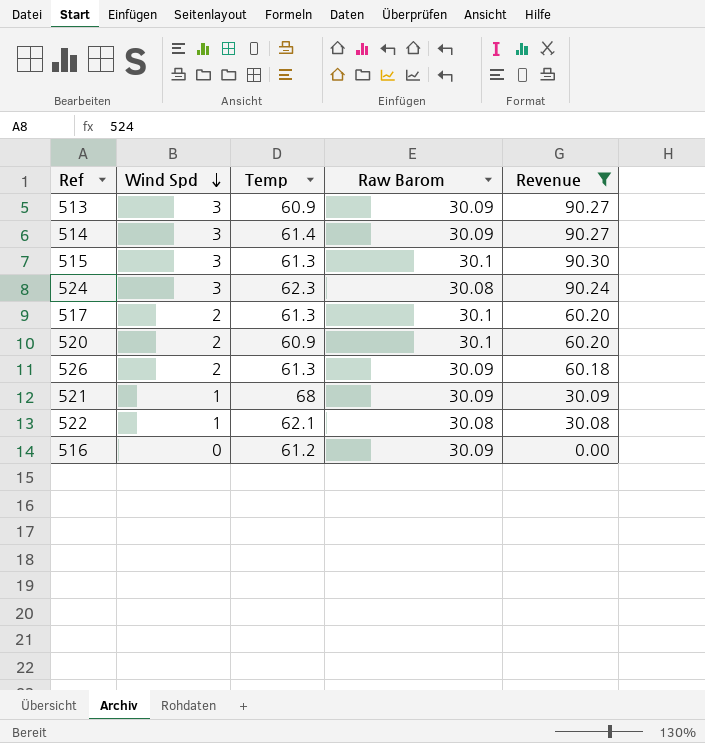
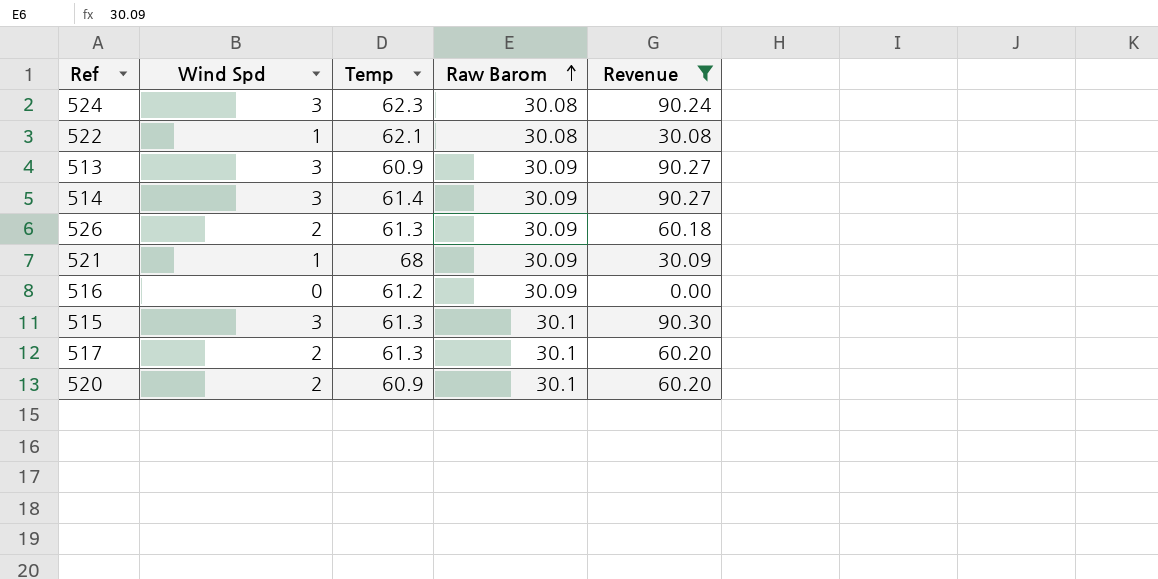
row order: Wind Spd descending -> Raw Barom ascending

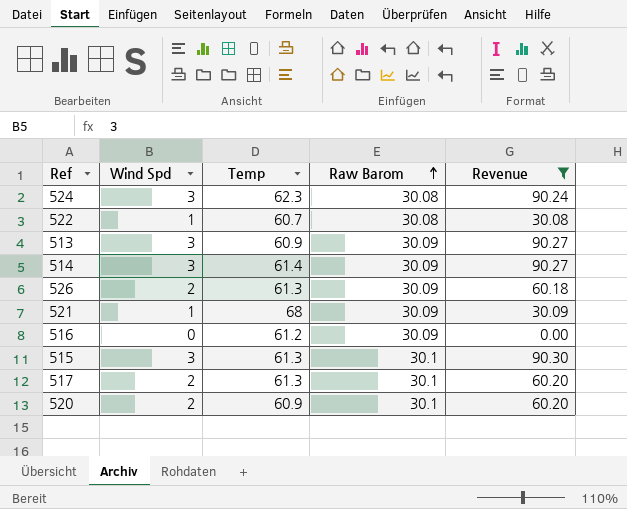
522 | Temp: 62.1 -> 60.7

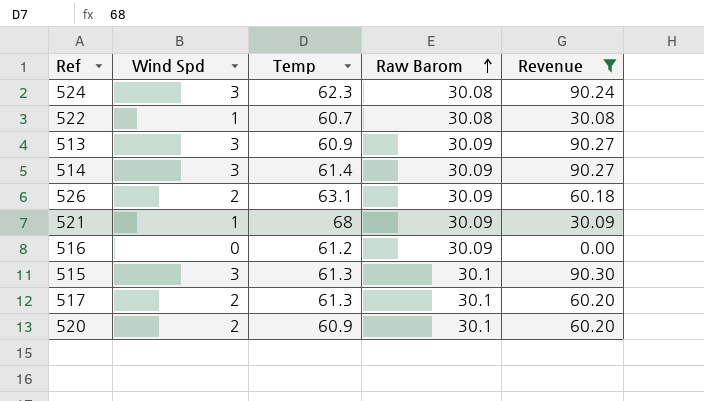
526 | Temp: 61.3 -> 63.1

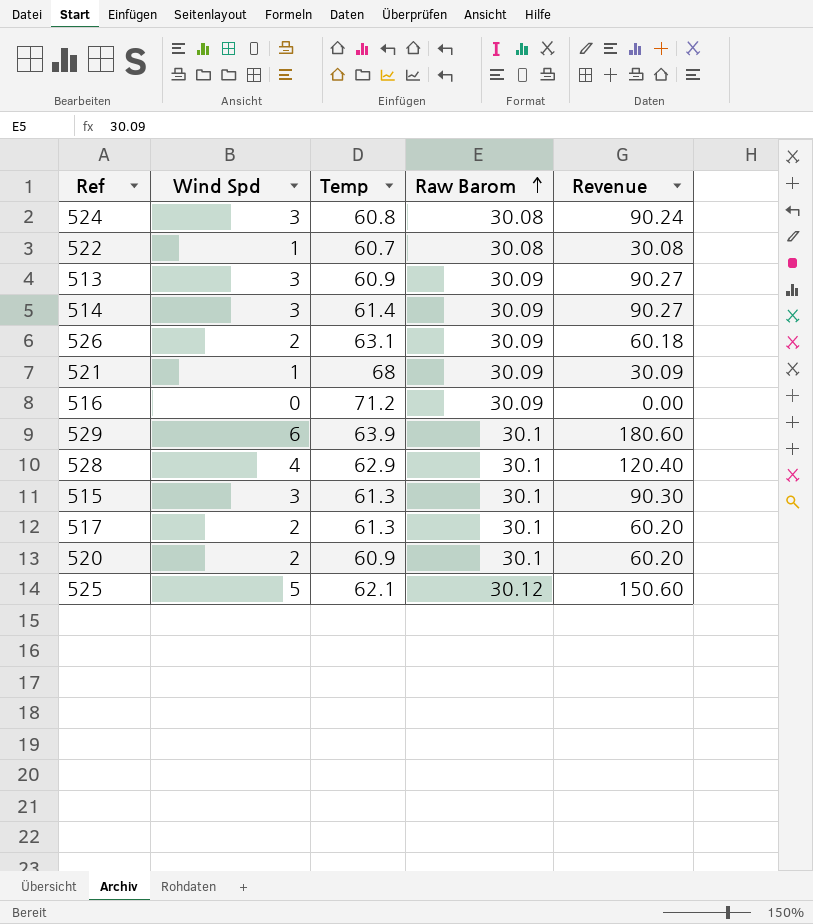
filter: Revenue <= 90.30 -> none
524 | Temp: 62.3 -> 60.8
516 | Temp: 61.2 -> 71.2

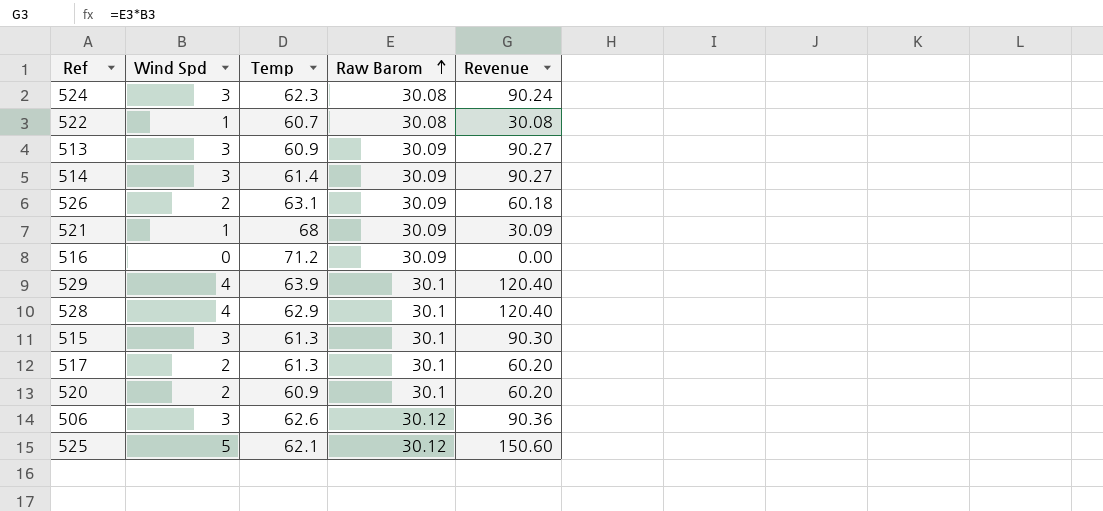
524 | Temp: 60.8 -> 62.3
529 | Wind Spd: 6 -> 4
529 | Revenue: 180.60 -> 120.40
row 506: none -> 3 | 62.6 | 30.12 | 90.36

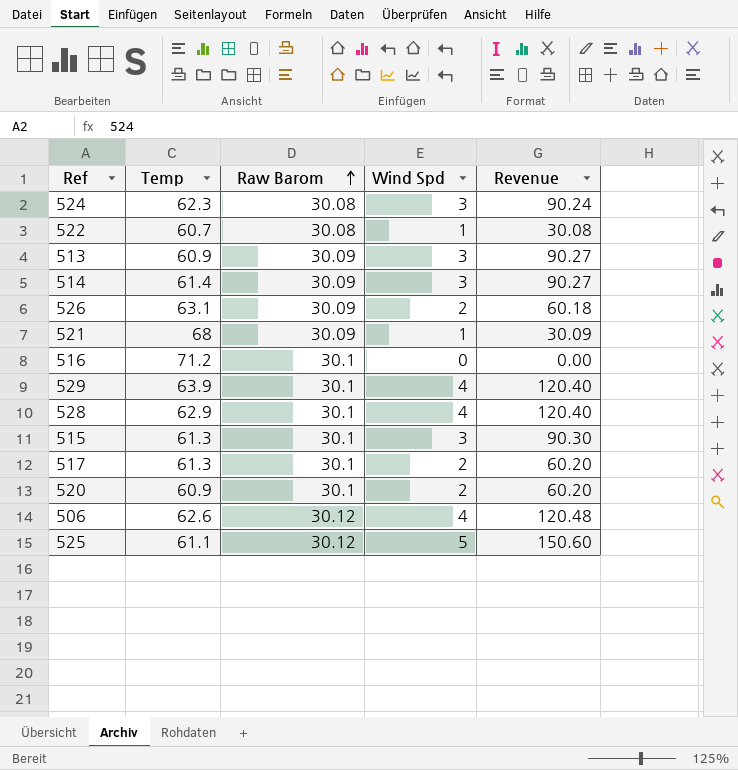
column Wind Spd | position: 2 -> 4
516 | Raw Barom: 30.09 -> 30.1
506 | Wind Spd: 3 -> 4
506 | Revenue: 90.36 -> 120.48
525 | Temp: 62.1 -> 61.1

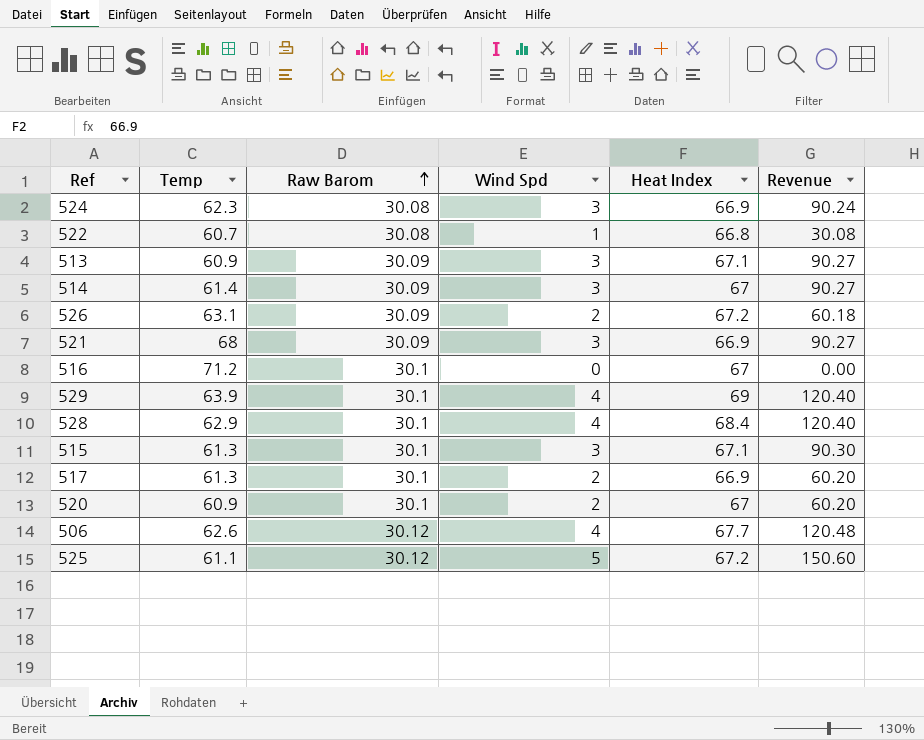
column Heat Index | position: none -> 5
521 | Wind Spd: 1 -> 3
521 | Revenue: 30.09 -> 90.27

